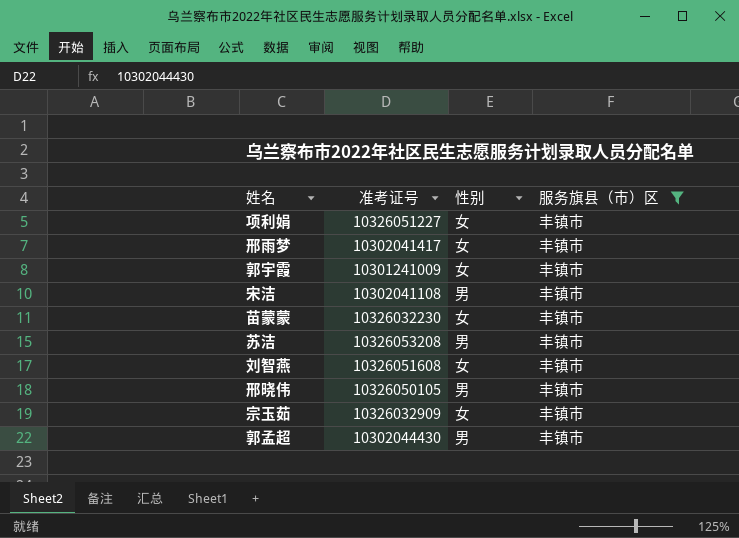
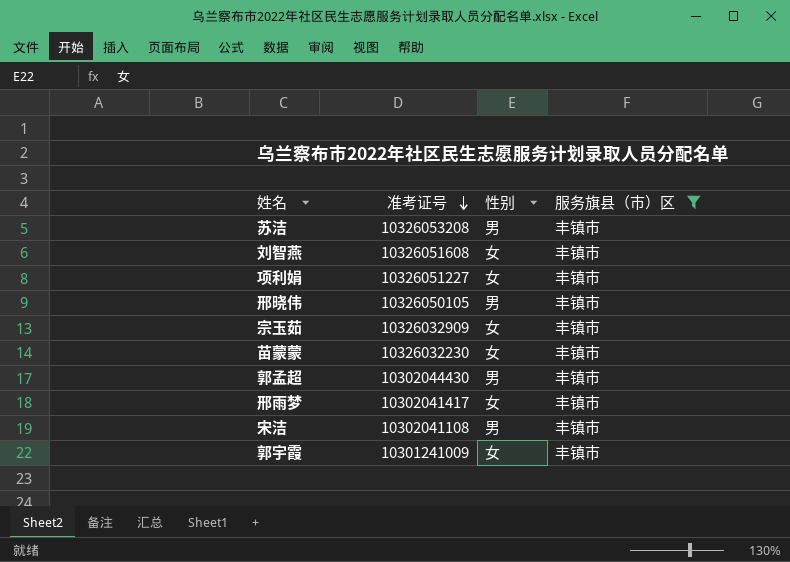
row order: none -> 准考证号 descending

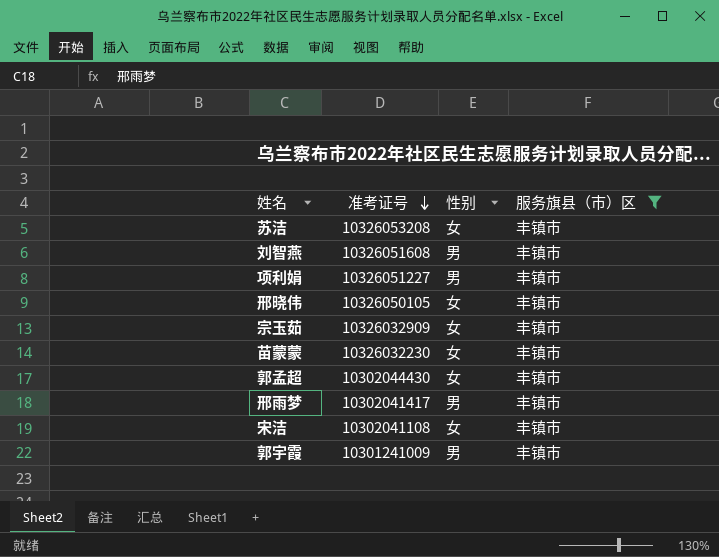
苏洁 | 性别: 男 -> 女
刘智燕 | 性别: 女 -> 男
项利娟 | 性别: 女 -> 男
邢晓伟 | 性别: 男 -> 女
郭孟超 | 性别: 男 -> 女
邢雨梦 | 性别: 女 -> 男
宋洁 | 性别: 男 -> 女
郭宇霞 | 性别: 女 -> 男

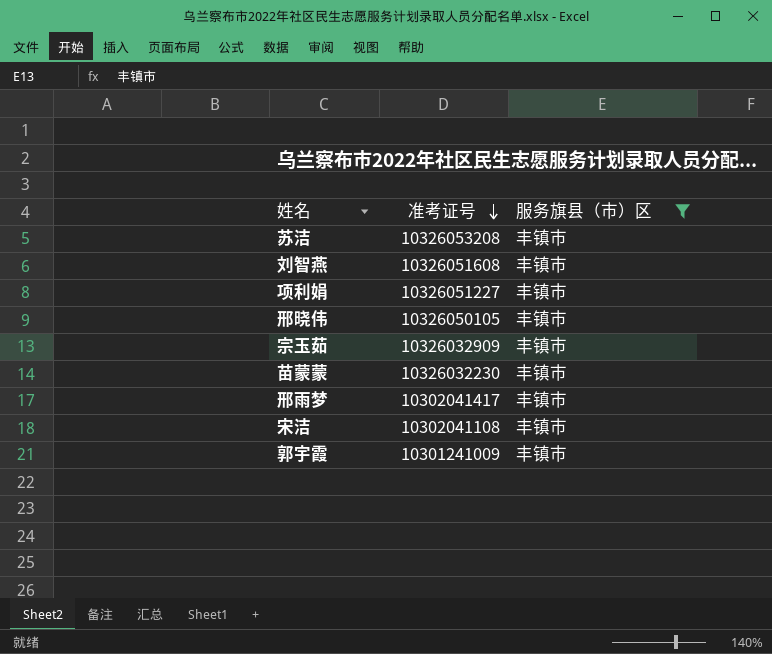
column 性别 | position: 3 -> none
row 郭孟超: 10302044430 | 女 | 丰镇市 -> none

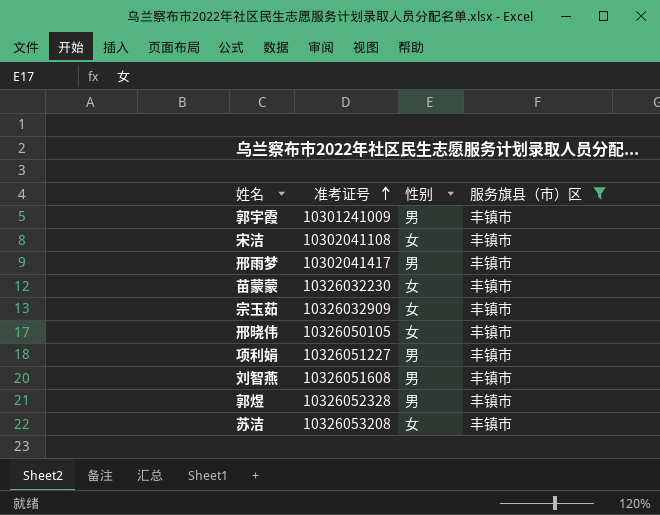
row order: 准考证号 descending -> 准考证号 ascending
column 性别 | position: none -> 3
row 郭煜: none -> 10326052328 | 男 | 丰镇市

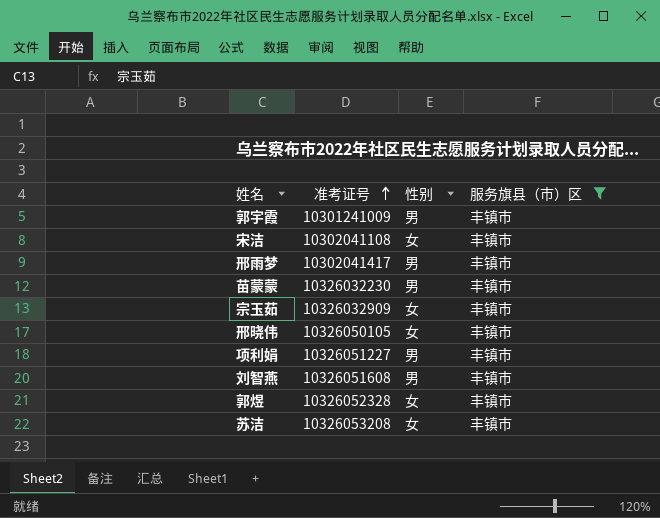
苗蒙蒙 | 性别: 女 -> 男
郭煜 | 性别: 男 -> 女

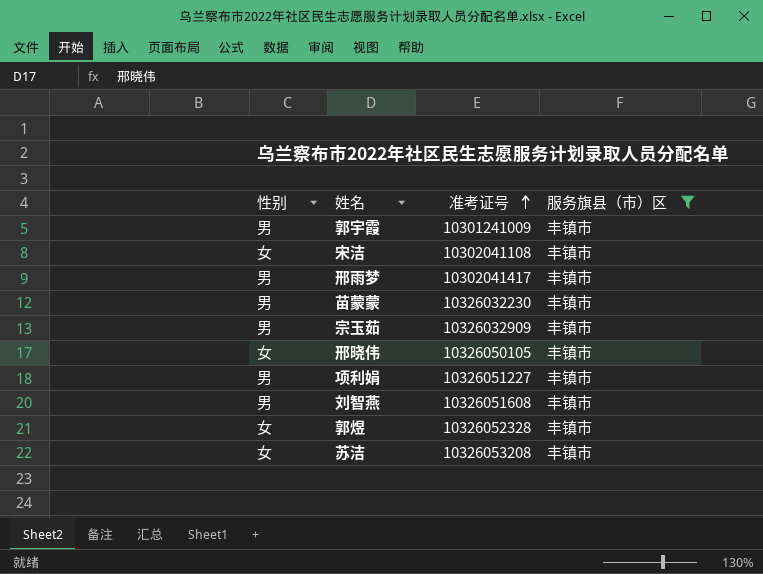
column 性别 | position: 3 -> 1
宗玉茹 | 性别: 女 -> 男

